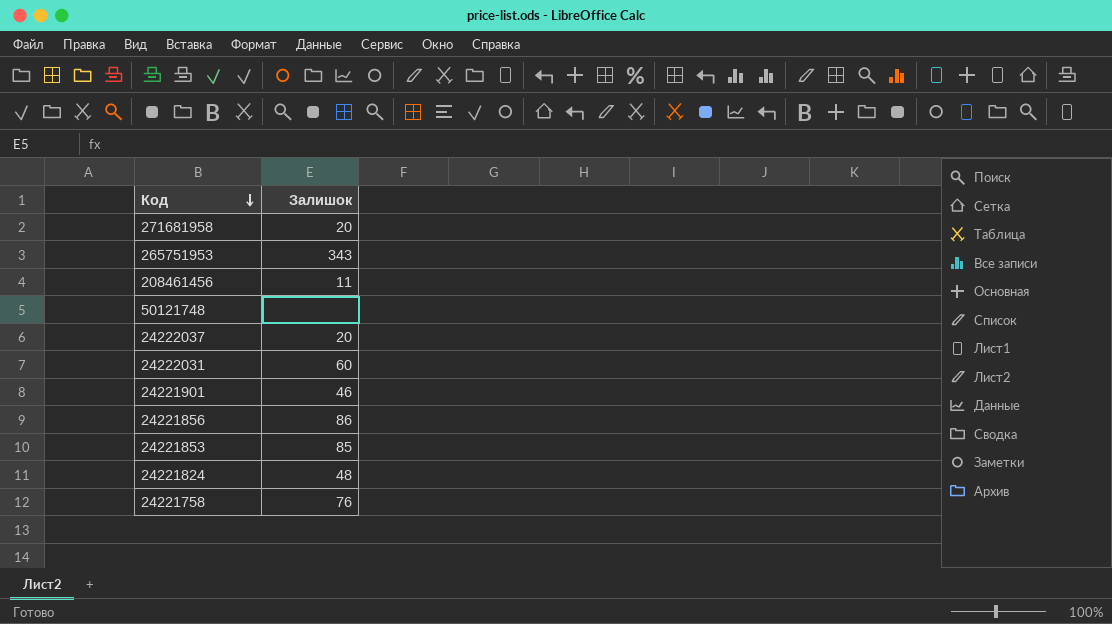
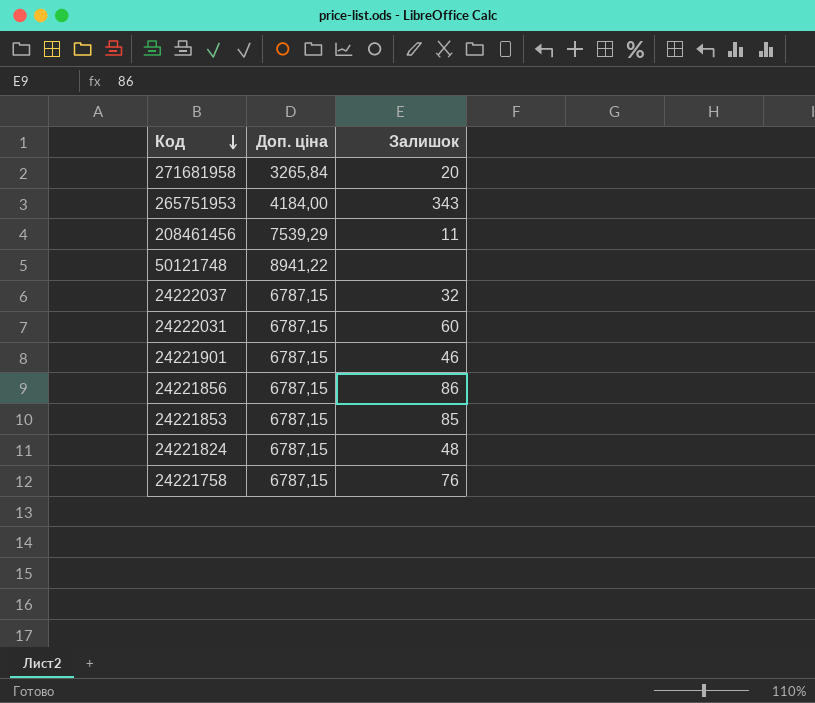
column Доп. ціна | position: none -> 2
24222037 | Залишок: 20 -> 32

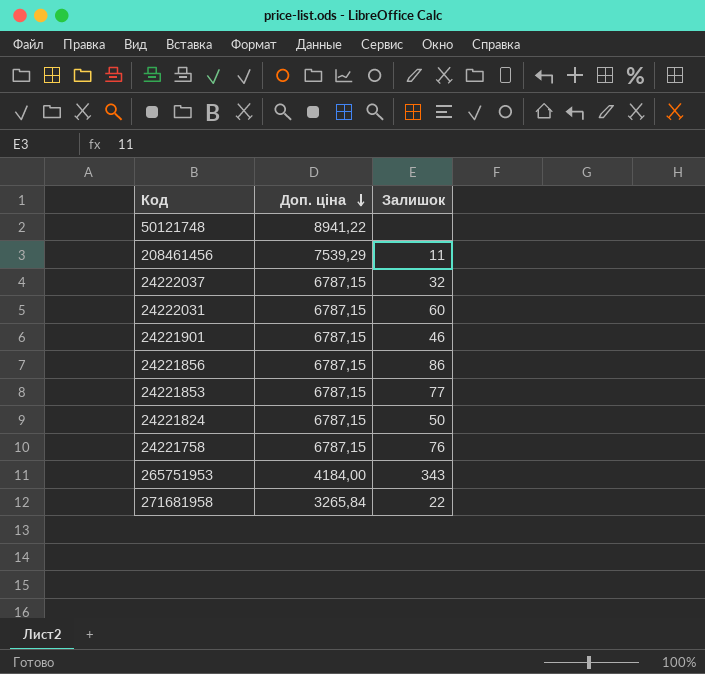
row order: Код descending -> Доп. ціна descending
24221853 | Залишок: 85 -> 77
24221824 | Залишок: 48 -> 50
271681958 | Залишок: 20 -> 22

